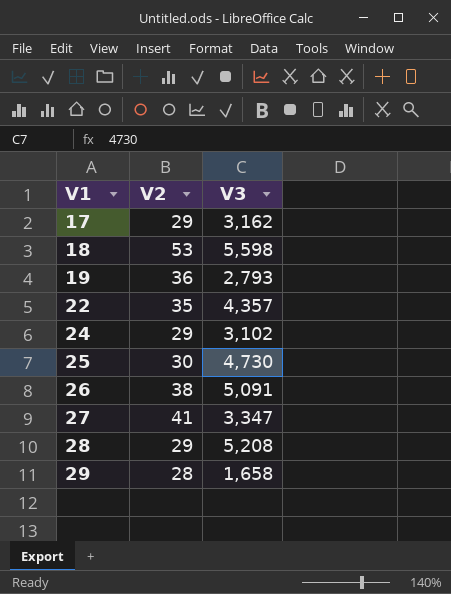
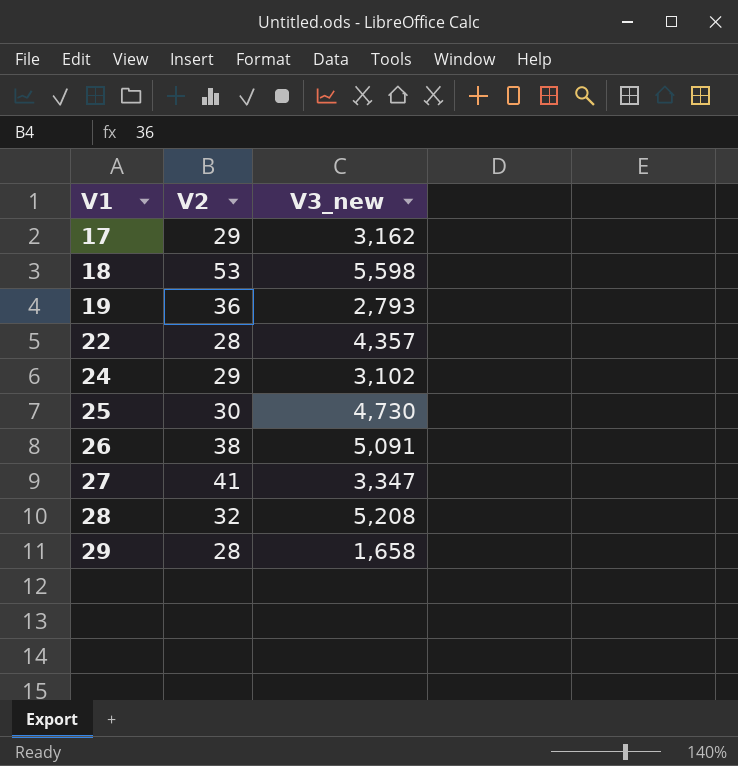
column name: V3 -> V3_new
22 | V2: 35 -> 28
28 | V2: 29 -> 32

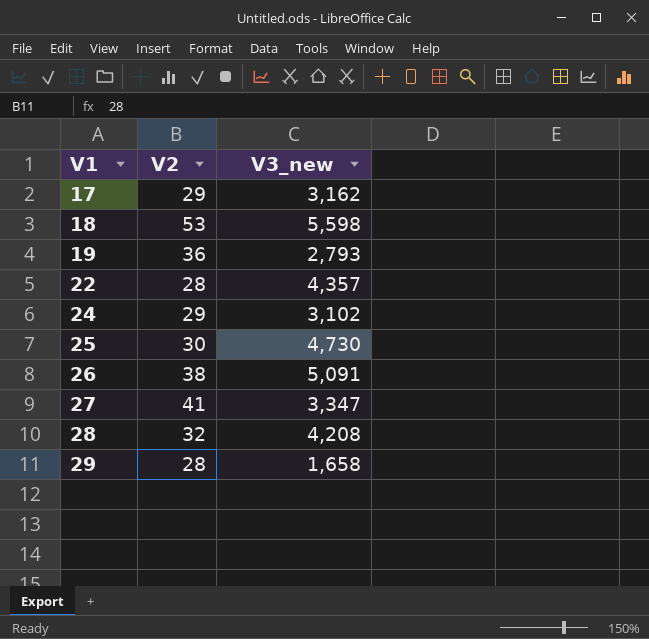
28 | V3_new: 5,208 -> 4,208

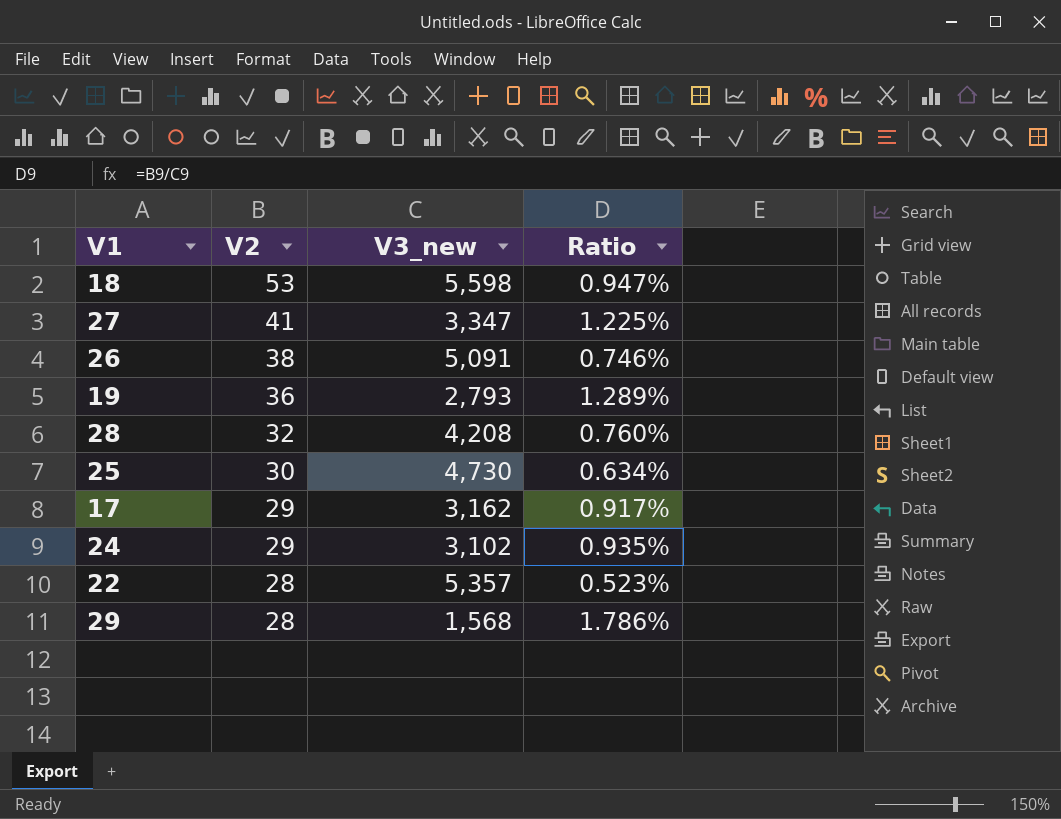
row order: V1 ascending -> V2 descending
column Ratio | formula: none -> [V2] / [V3_new]
22 | V3_new: 4,357 -> 5,357
29 | V3_new: 1,658 -> 1,568

